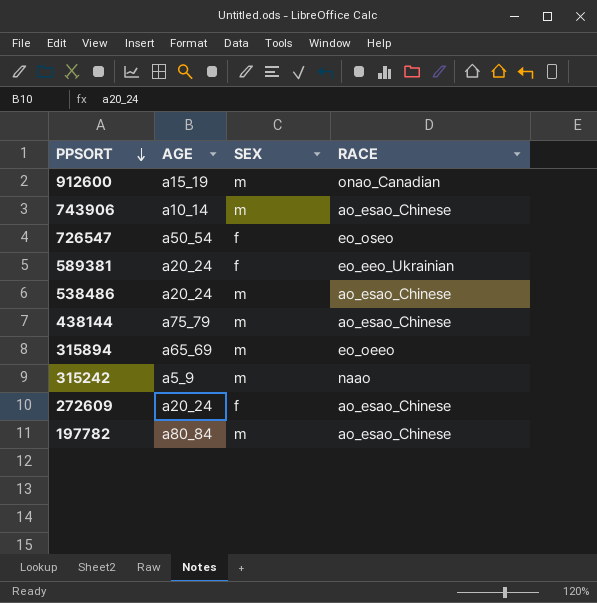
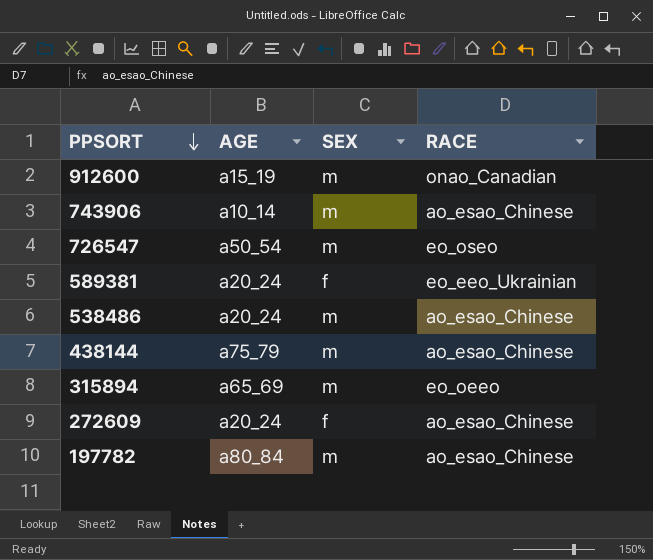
row 315242: a5_9 | m | naao -> none
726547 | SEX: f -> m

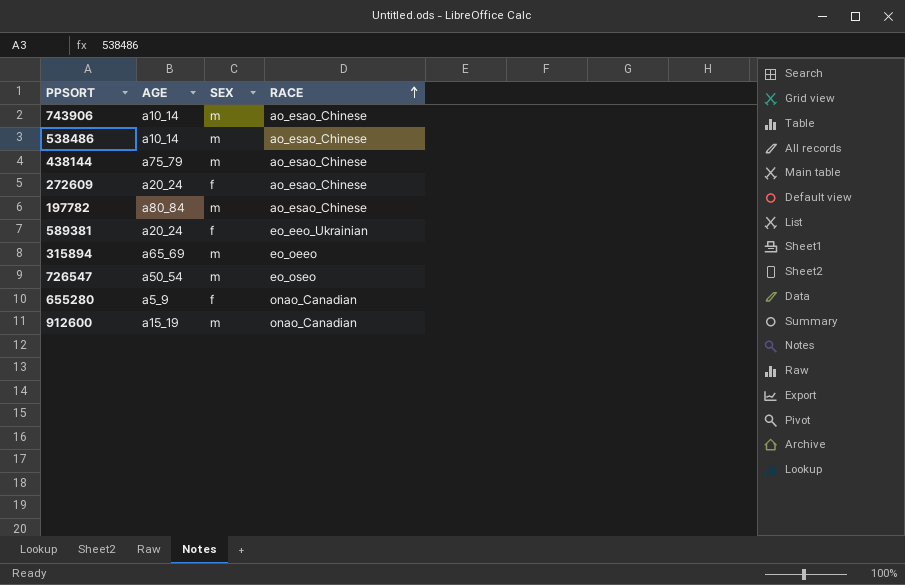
row order: PPSORT descending -> RACE ascending
538486 | AGE: a20_24 -> a10_14
row 655280: none -> a5_9 | f | onao_Canadian

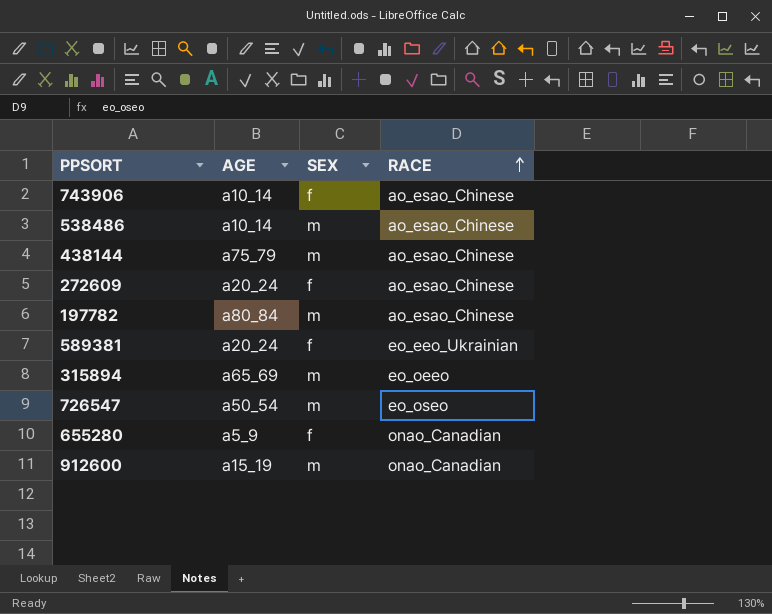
743906 | SEX: m -> f

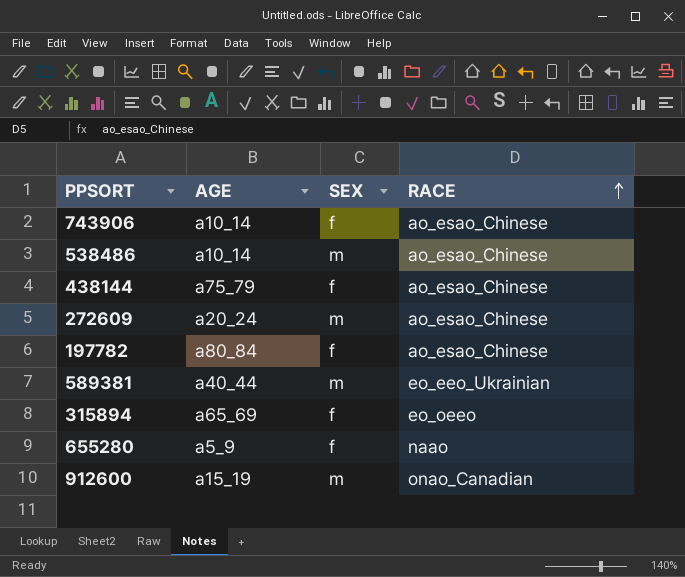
row 726547: a50_54 | m | eo_oseo -> none
438144 | SEX: m -> f
272609 | SEX: f -> m
197782 | SEX: m -> f
589381 | AGE: a20_24 -> a40_44
589381 | SEX: f -> m
315894 | SEX: m -> f
655280 | RACE: onao_Canadian -> naao

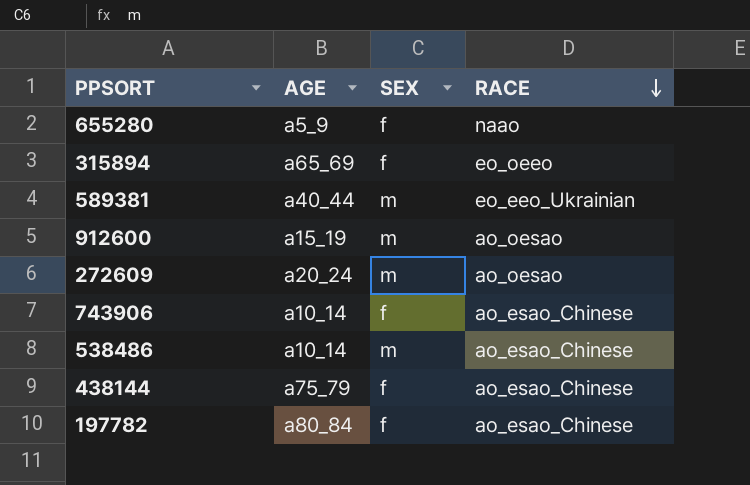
row order: RACE ascending -> RACE descending
912600 | RACE: onao_Canadian -> ao_oesao
272609 | RACE: ao_esao_Chinese -> ao_oesao

